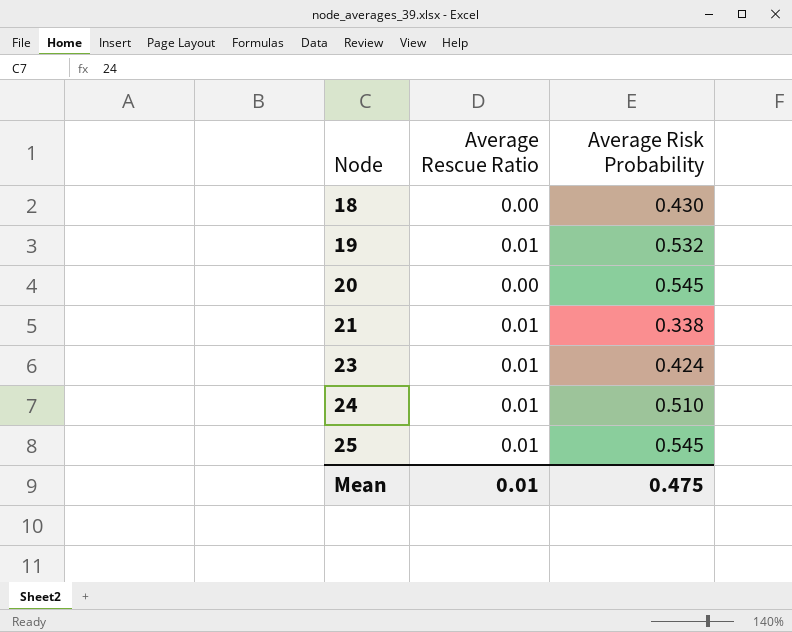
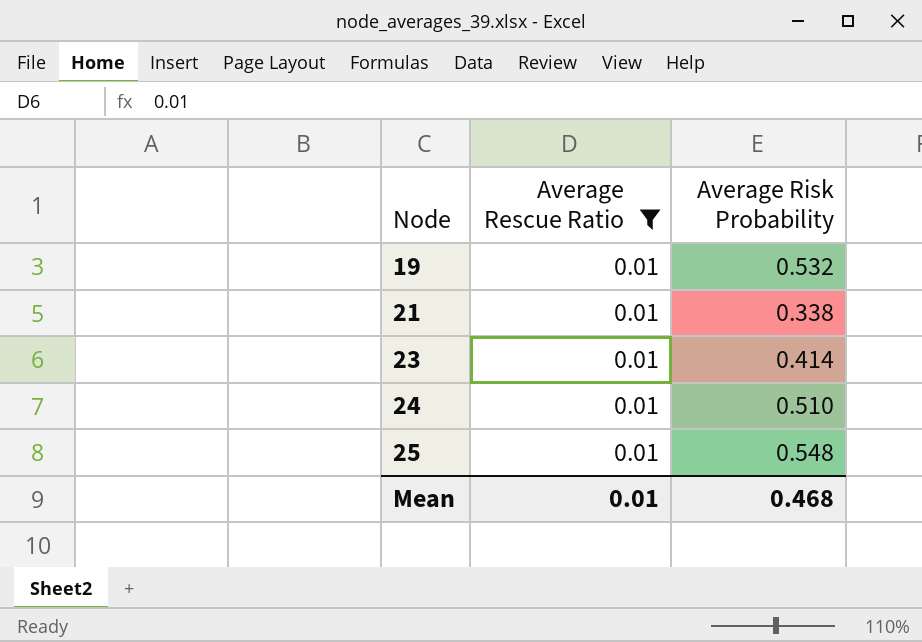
filter: none -> Average Rescue Ratio = 0.01
23 | Average Risk Probability: 0.424 -> 0.414
25 | Average Risk Probability: 0.545 -> 0.548
Mean | Average Risk Probability: 0.475 -> 0.468

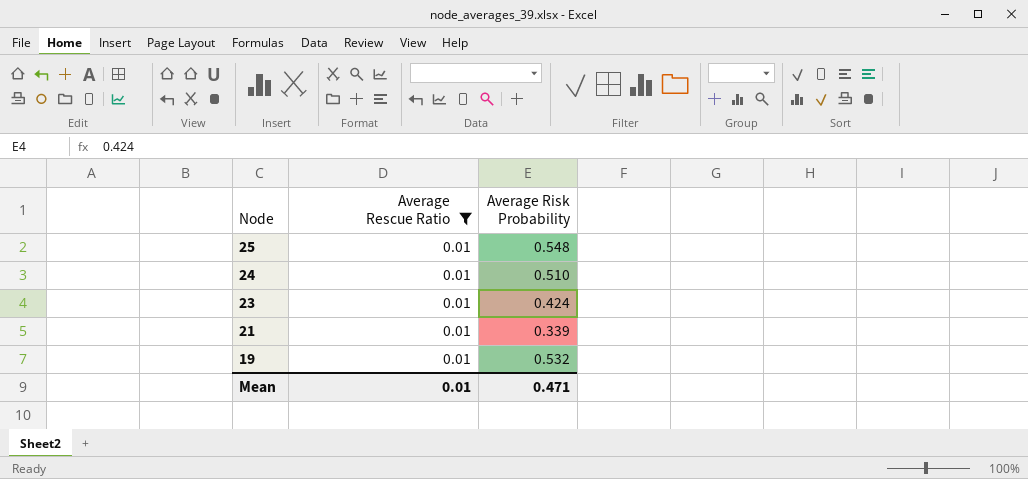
row order: Node ascending -> Node descending
23 | Average Risk Probability: 0.414 -> 0.424
21 | Average Risk Probability: 0.338 -> 0.339
Mean | Average Risk Probability: 0.468 -> 0.471

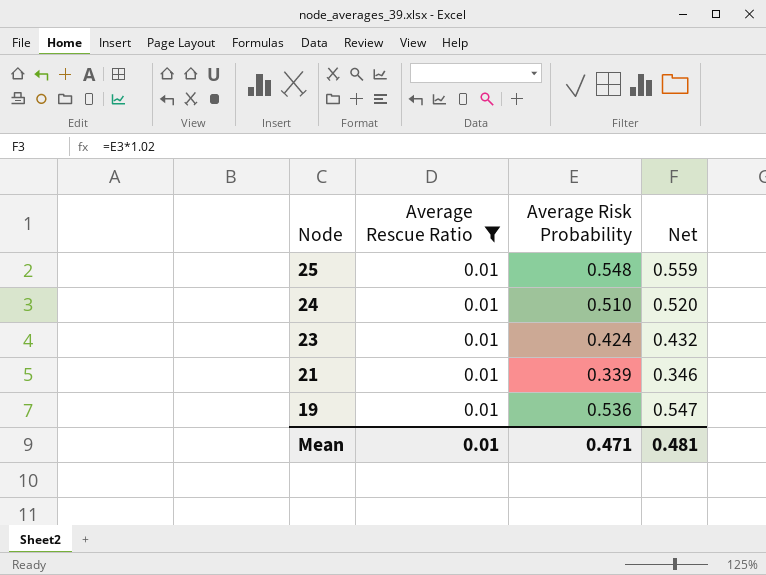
column Net | formula: none -> [Average Risk Probability] * 1.02
19 | Average Risk Probability: 0.532 -> 0.536

